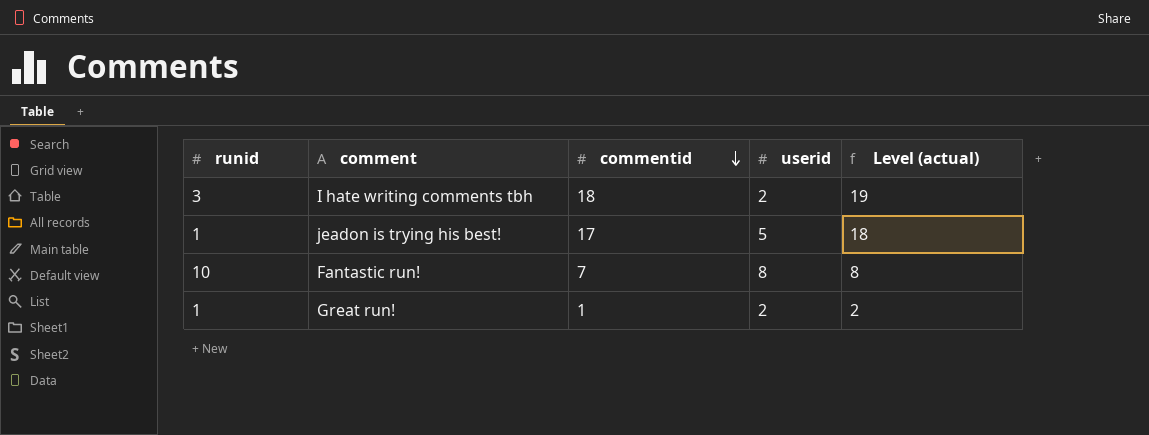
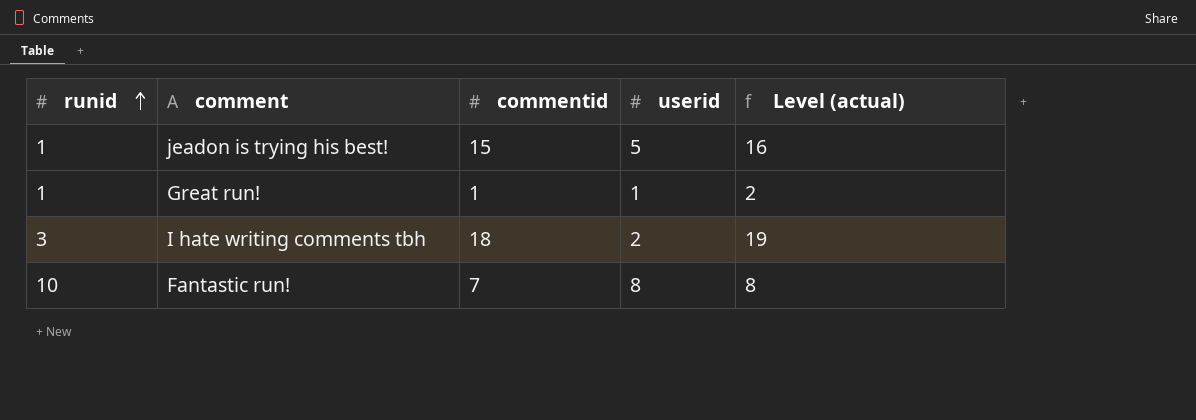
row order: commentid descending -> runid ascending
jeadon is trying his best! | commentid: 17 -> 15
jeadon is trying his best! | Level (actual): 18 -> 16
Great run! | userid: 2 -> 1

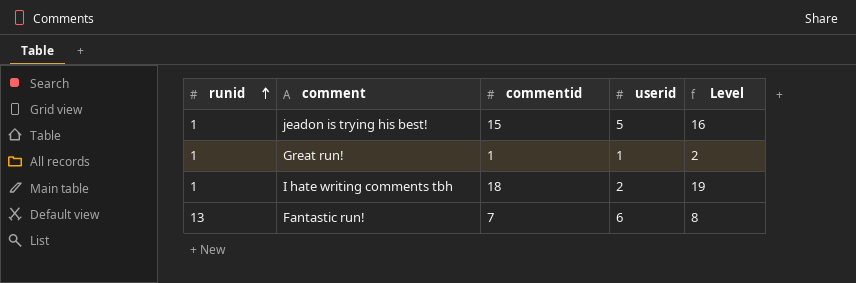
column name: Level (actual) -> Level
I hate writing comments tbh | runid: 3 -> 1
Fantastic run! | runid: 10 -> 13
Fantastic run! | userid: 8 -> 6

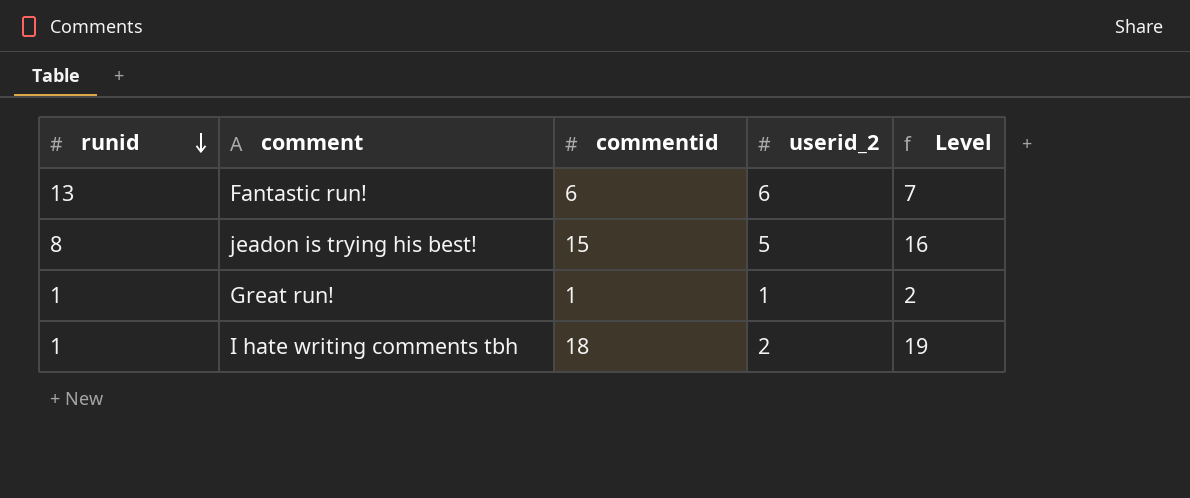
row order: runid ascending -> runid descending
column name: userid -> userid_2
Fantastic run! | commentid: 7 -> 6
Fantastic run! | Level: 8 -> 7
jeadon is trying his best! | runid: 1 -> 8

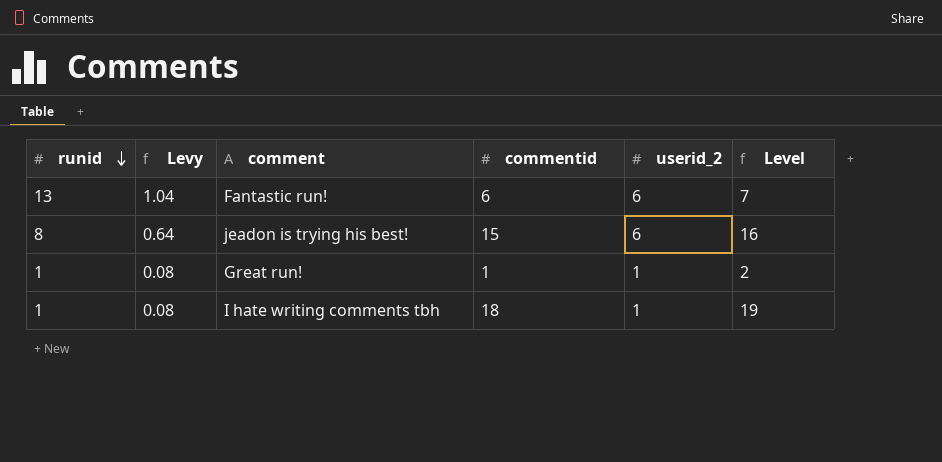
column Levy | formula: none -> [runid] * 0.08
jeadon is trying his best! | userid_2: 5 -> 6
I hate writing comments tbh | userid_2: 2 -> 1

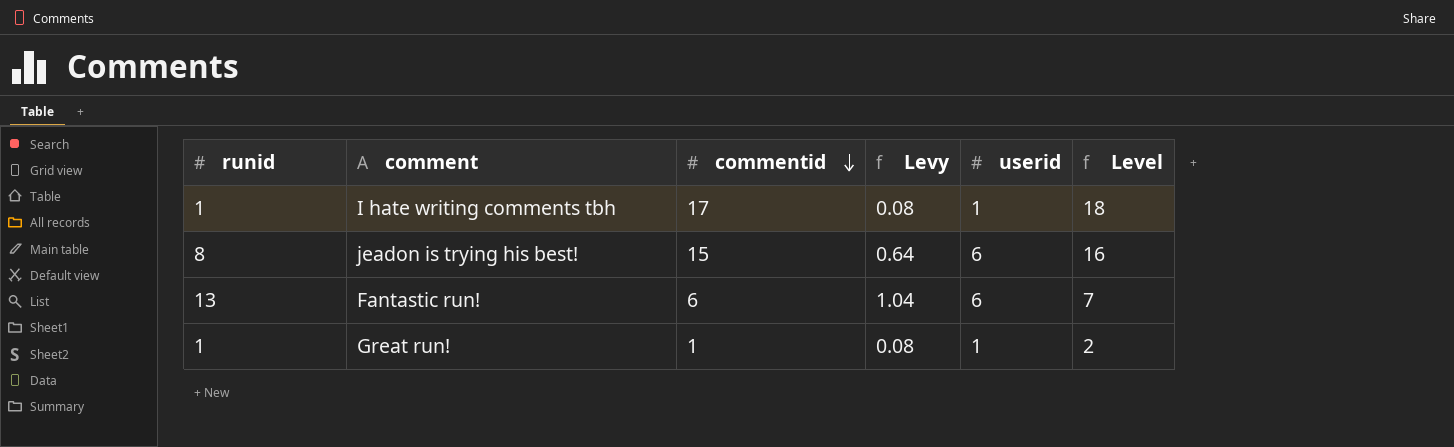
row order: runid descending -> commentid descending
column Levy | position: 2 -> 4
column name: userid_2 -> userid
I hate writing comments tbh | commentid: 18 -> 17
I hate writing comments tbh | Level: 19 -> 18

